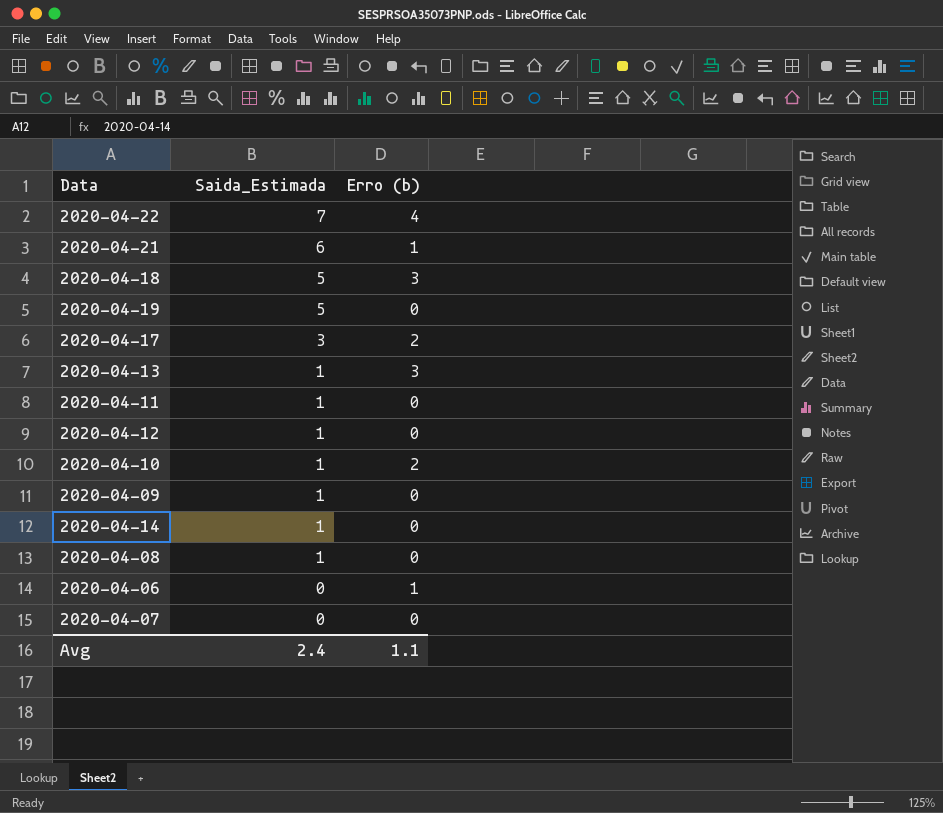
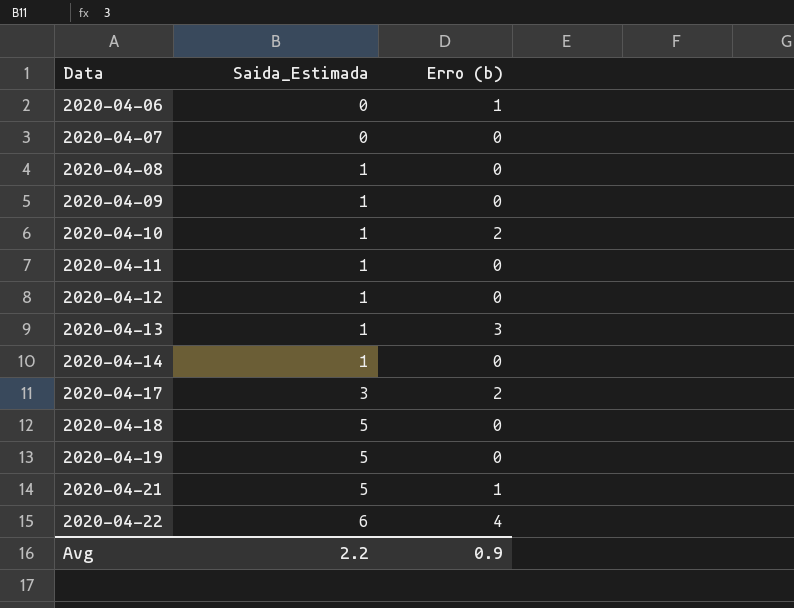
row order: Saida_Estimada descending -> Data ascending
2020-04-18 | Erro (b): 3 -> 0
2020-04-21 | Saida_Estimada: 6 -> 5
2020-04-22 | Saida_Estimada: 7 -> 6
Avg | Saida_Estimada: 2.4 -> 2.2
Avg | Erro (b): 1.1 -> 0.9

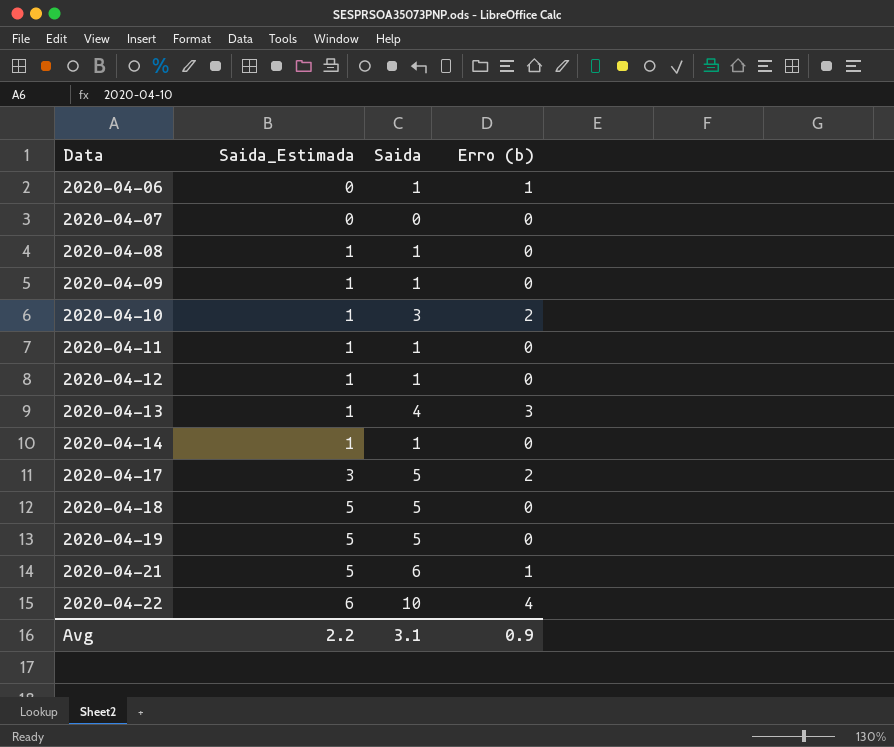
column Saida | formula: none -> [Saida_Estimada] + [Erro (b)]

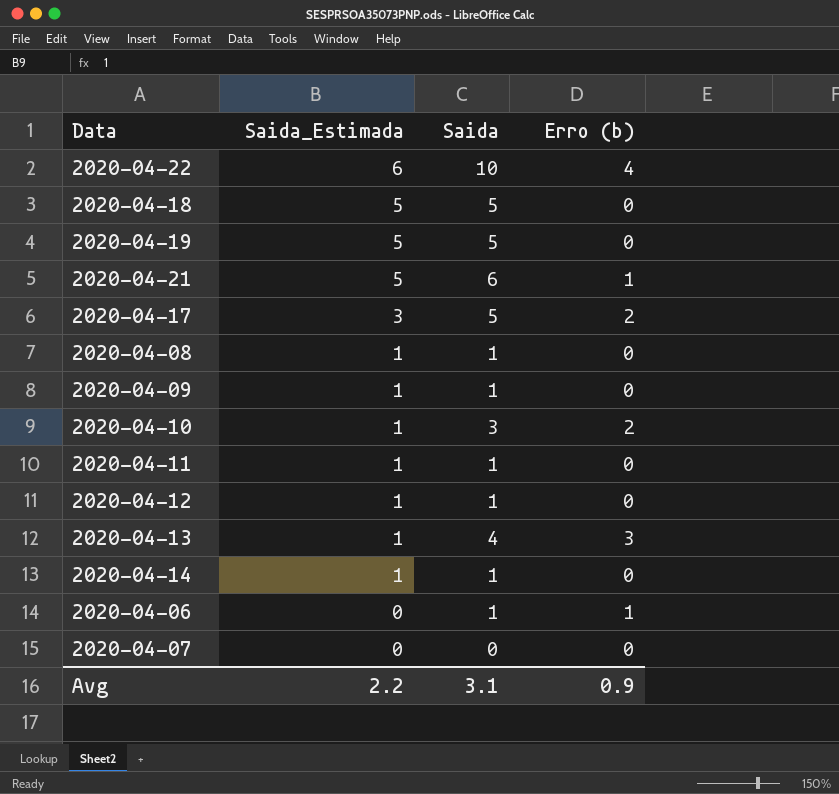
row order: Data ascending -> Saida_Estimada descending

